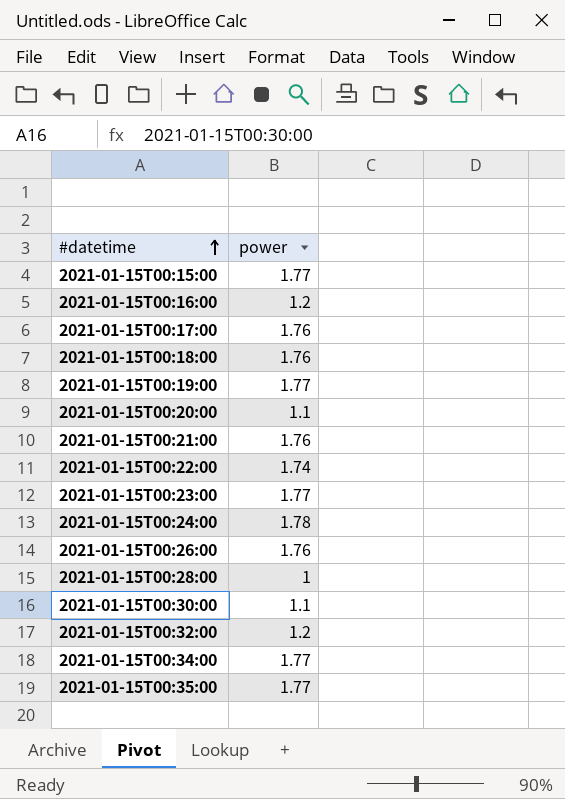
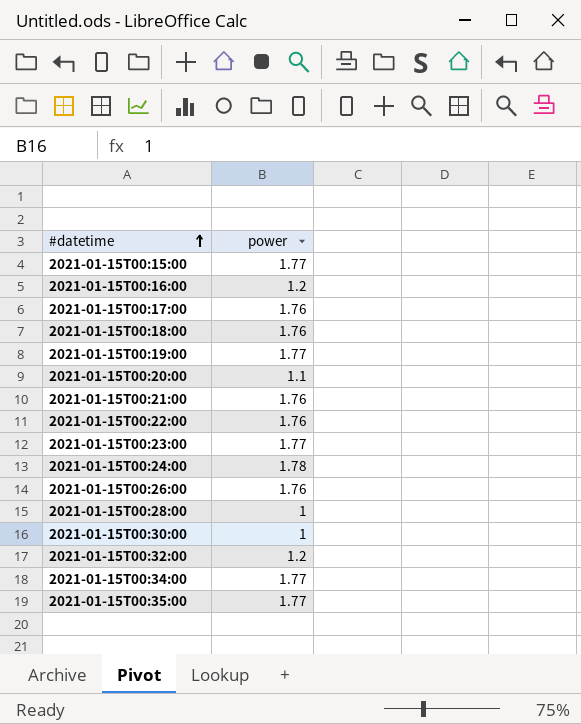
2021-01-15T00:22:00 | power: 1.74 -> 1.76
2021-01-15T00:30:00 | power: 1.1 -> 1

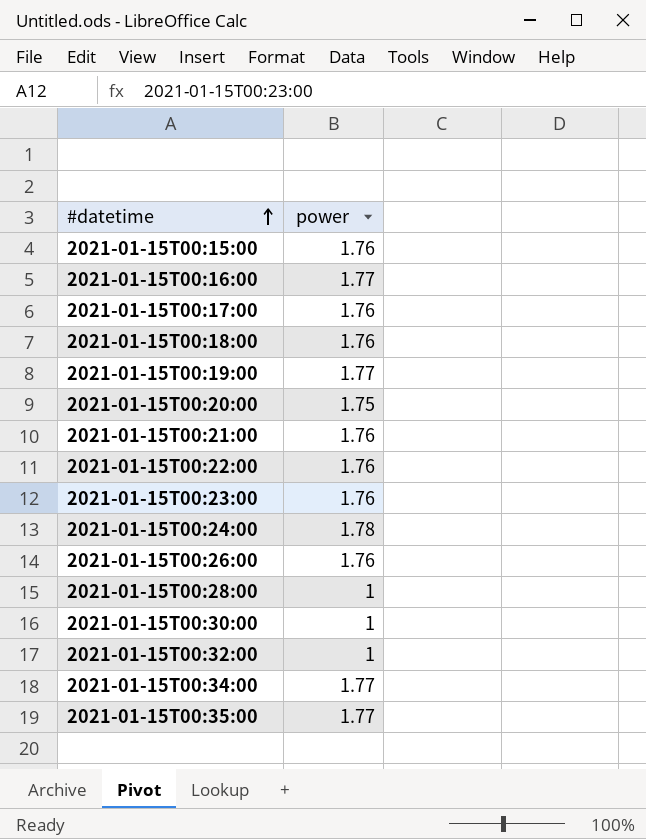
2021-01-15T00:15:00 | power: 1.77 -> 1.76
2021-01-15T00:16:00 | power: 1.2 -> 1.77
2021-01-15T00:20:00 | power: 1.1 -> 1.75
2021-01-15T00:23:00 | power: 1.77 -> 1.76
2021-01-15T00:32:00 | power: 1.2 -> 1

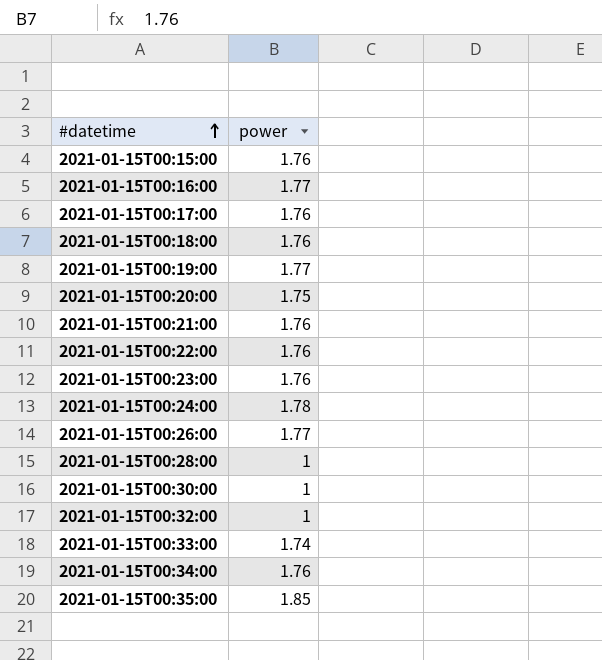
2021-01-15T00:26:00 | power: 1.76 -> 1.77
row 2021-01-15T00:33:00: none -> 1.74
2021-01-15T00:34:00 | power: 1.77 -> 1.76
2021-01-15T00:35:00 | power: 1.77 -> 1.85

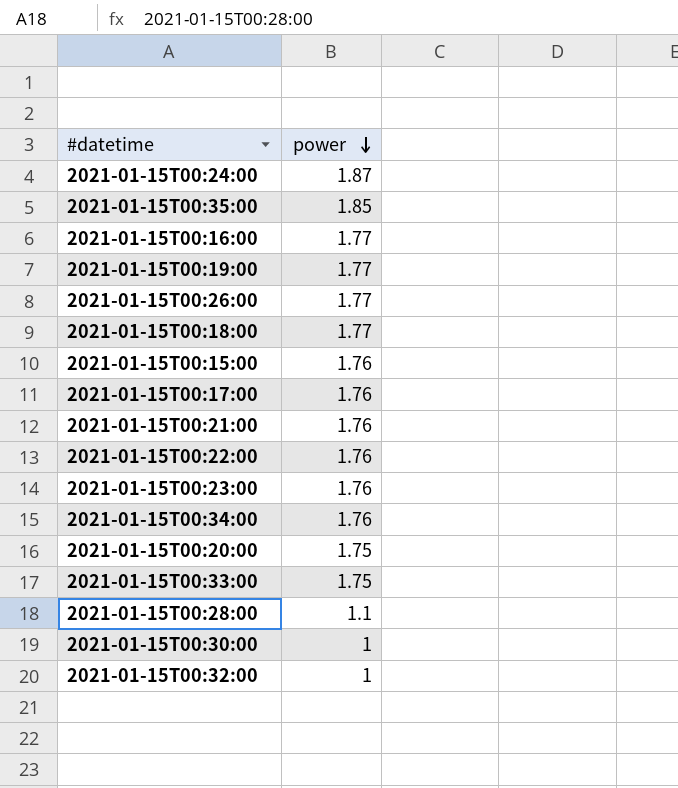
row order: #datetime ascending -> power descending
2021-01-15T00:24:00 | power: 1.78 -> 1.87
2021-01-15T00:18:00 | power: 1.76 -> 1.77
2021-01-15T00:33:00 | power: 1.74 -> 1.75
2021-01-15T00:28:00 | power: 1 -> 1.1

